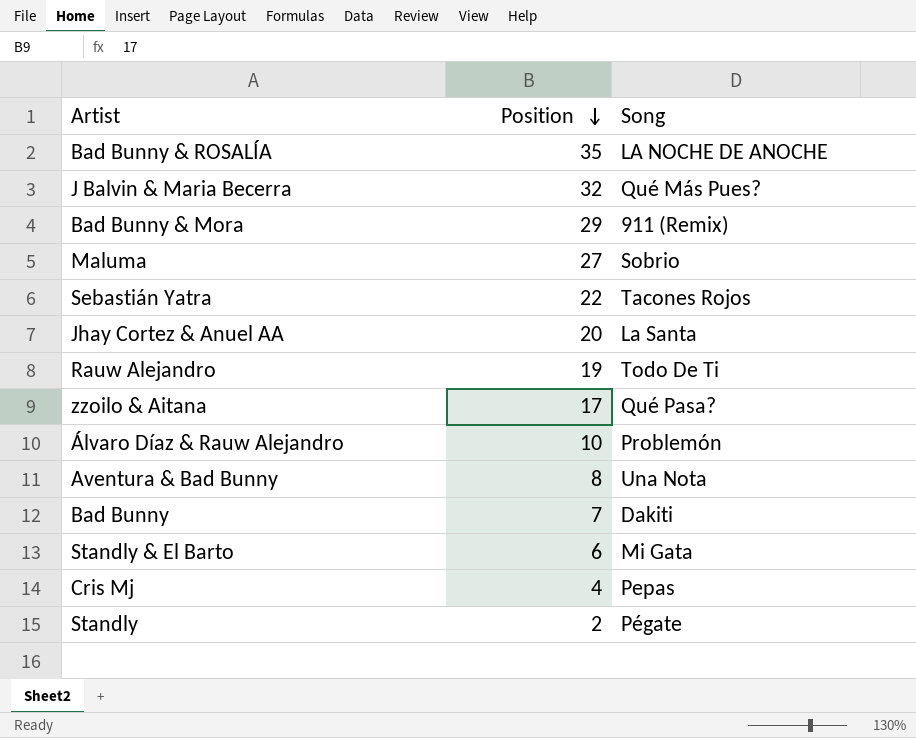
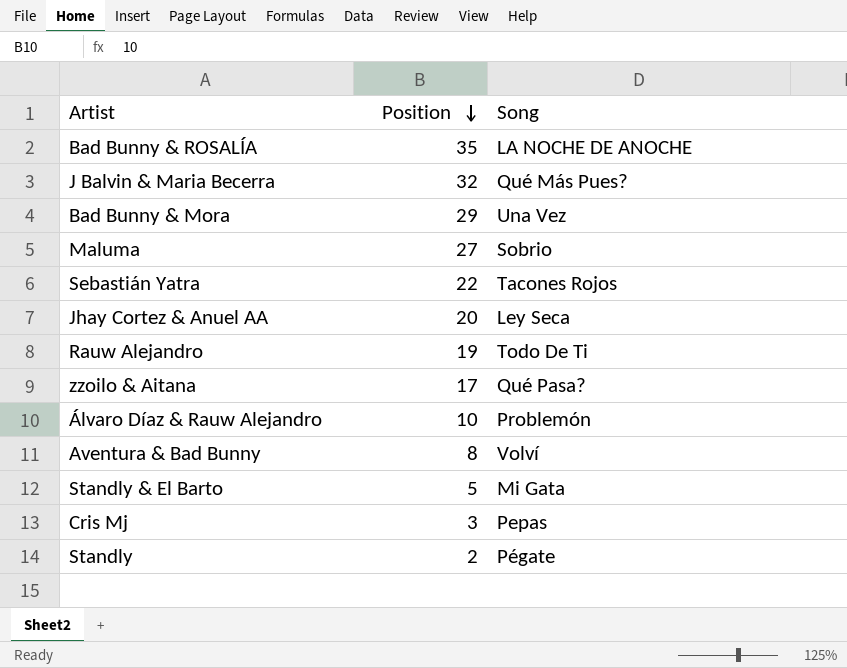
row Bad Bunny: 7 | Dakiti -> none
Bad Bunny & Mora | Song: 911 (Remix) -> Una Vez
Jhay Cortez & Anuel AA | Song: La Santa -> Ley Seca
Aventura & Bad Bunny | Song: Una Nota -> Volví
Standly & El Barto | Position: 6 -> 5
Cris Mj | Position: 4 -> 3

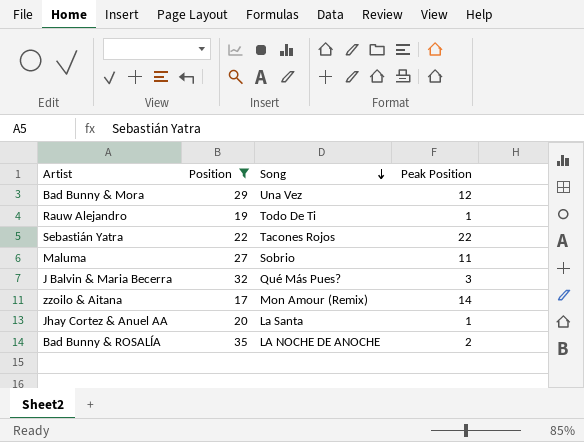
filter: none -> Position >= 17
row order: Position descending -> Song descending
column Peak Position | position: none -> 4
zzoilo & Aitana | Song: Qué Pasa? -> Mon Amour (Remix)
Jhay Cortez & Anuel AA | Song: Ley Seca -> La Santa

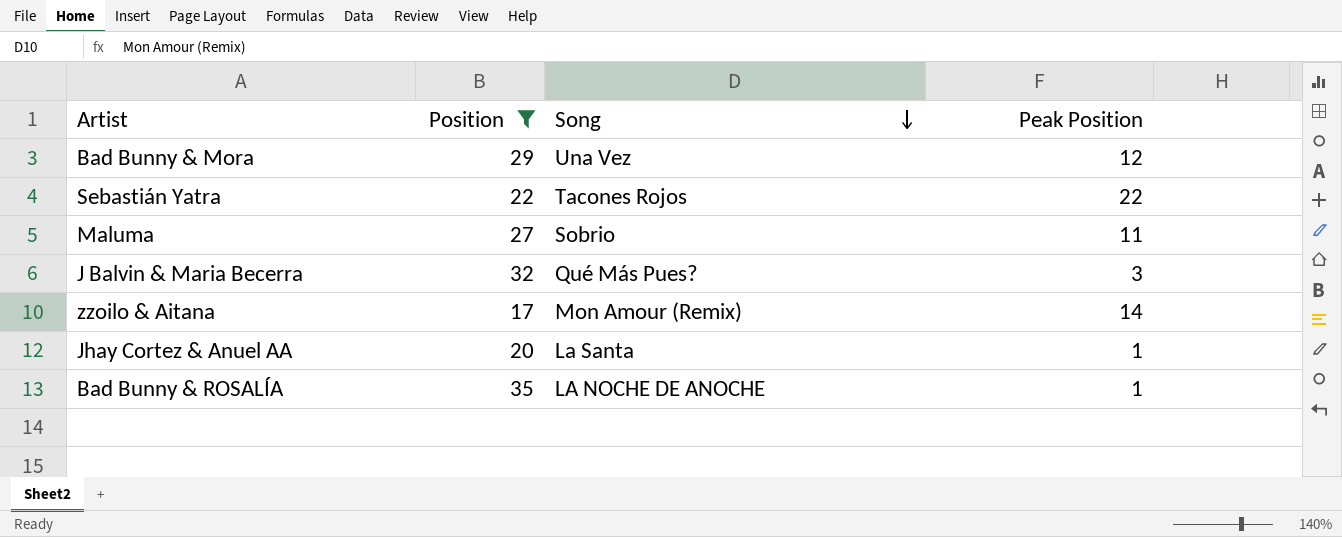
row Rauw Alejandro: 19 | Todo De Ti | 1 -> none
Bad Bunny & ROSALÍA | Peak Position: 2 -> 1

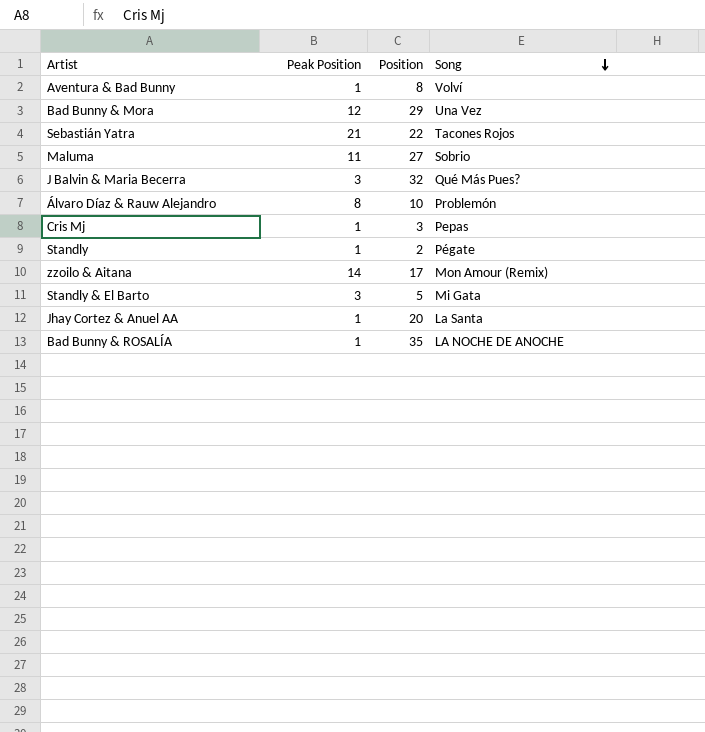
filter: Position >= 17 -> none
column Peak Position | position: 4 -> 2
Sebastián Yatra | Peak Position: 22 -> 21

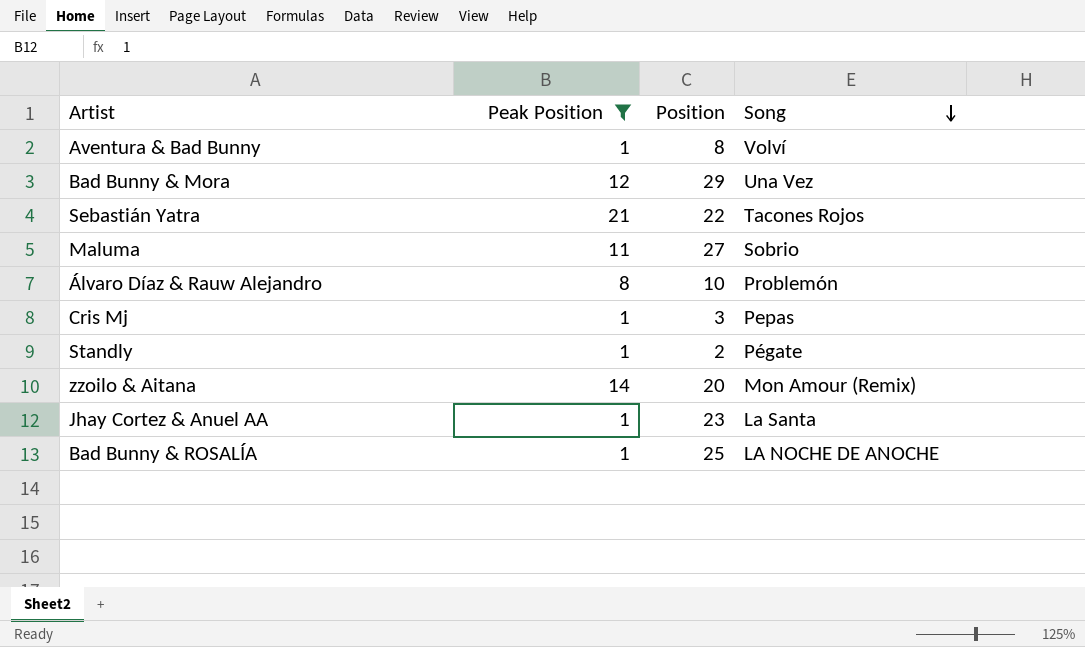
filter: none -> Peak Position != 3
zzoilo & Aitana | Position: 17 -> 20
Jhay Cortez & Anuel AA | Position: 20 -> 23
Bad Bunny & ROSALÍA | Position: 35 -> 25

